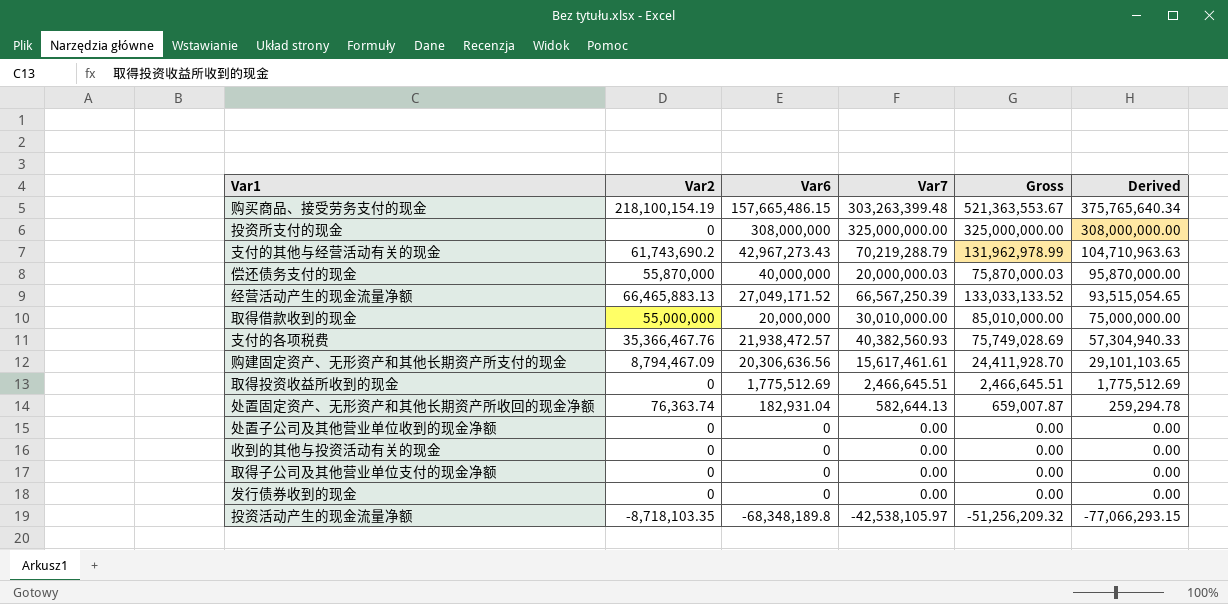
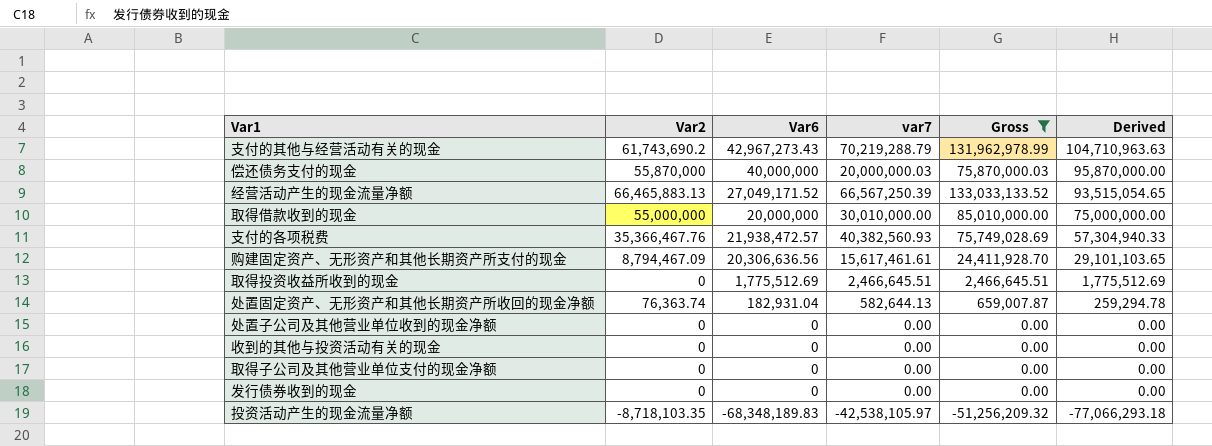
filter: none -> Gross <= 133,033,133.52
column name: Var7 -> var7
投资活动产生的现金流量净额 | Var6: -68,348,189.8 -> -68,348,189.83
投资活动产生的现金流量净额 | Derived: -77,066,293.15 -> -77,066,293.18

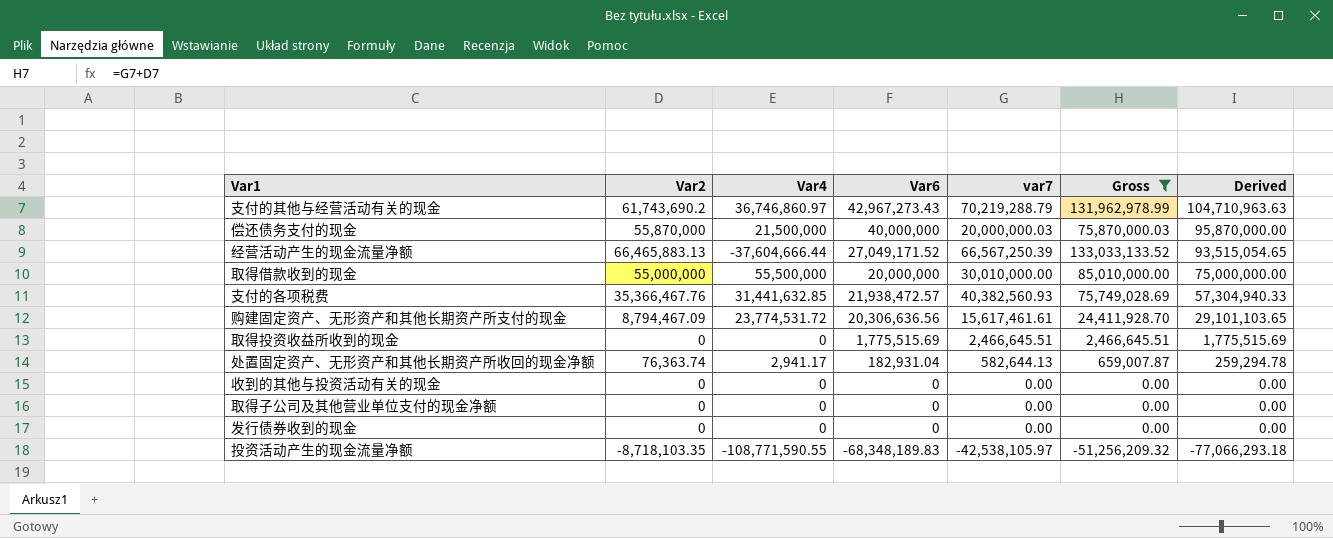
column Var4 | position: none -> 3
row 处置子公司及其他营业单位收到的现金净额: 0 | 0 | 0.00 | 0.00 | 0.00 -> none
取得投资收益所收到的现金 | Var6: 1,775,512.69 -> 1,775,515.69
取得投资收益所收到的现金 | Derived: 1,775,512.69 -> 1,775,515.69

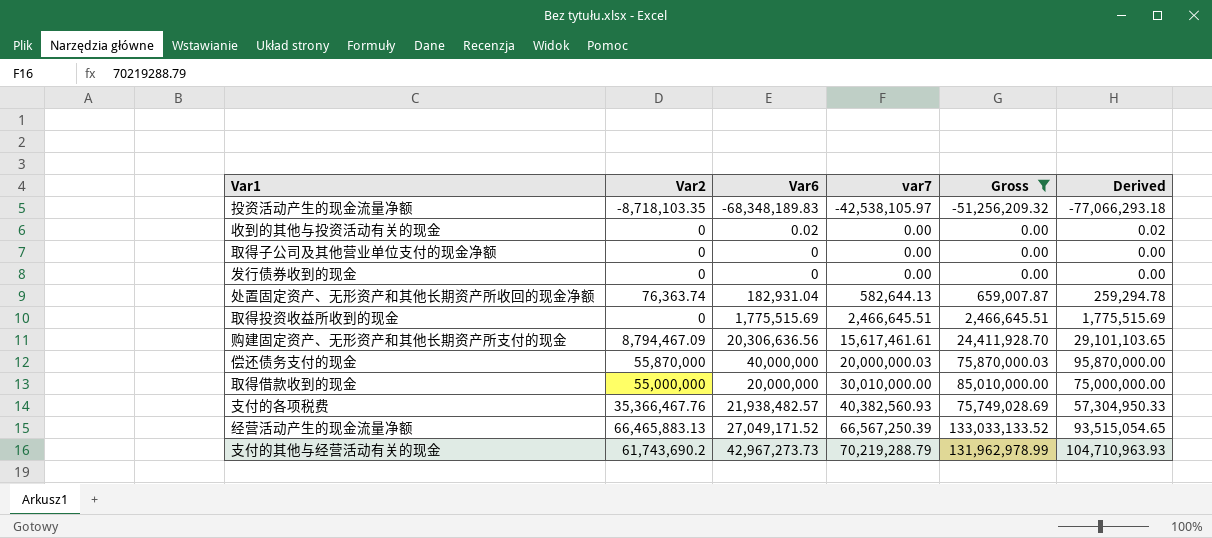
row order: Derived descending -> var7 ascending
column Var4 | position: 3 -> none
收到的其他与投资活动有关的现金 | Var6: 0 -> 0.02
收到的其他与投资活动有关的现金 | Derived: 0.00 -> 0.02
支付的各项税费 | Var6: 21,938,472.57 -> 21,938,482.57
支付的各项税费 | Derived: 57,304,940.33 -> 57,304,950.33
支付的其他与经营活动有关的现金 | Var6: 42,967,273.43 -> 42,967,273.73
支付的其他与经营活动有关的现金 | Derived: 104,710,963.63 -> 104,710,963.93

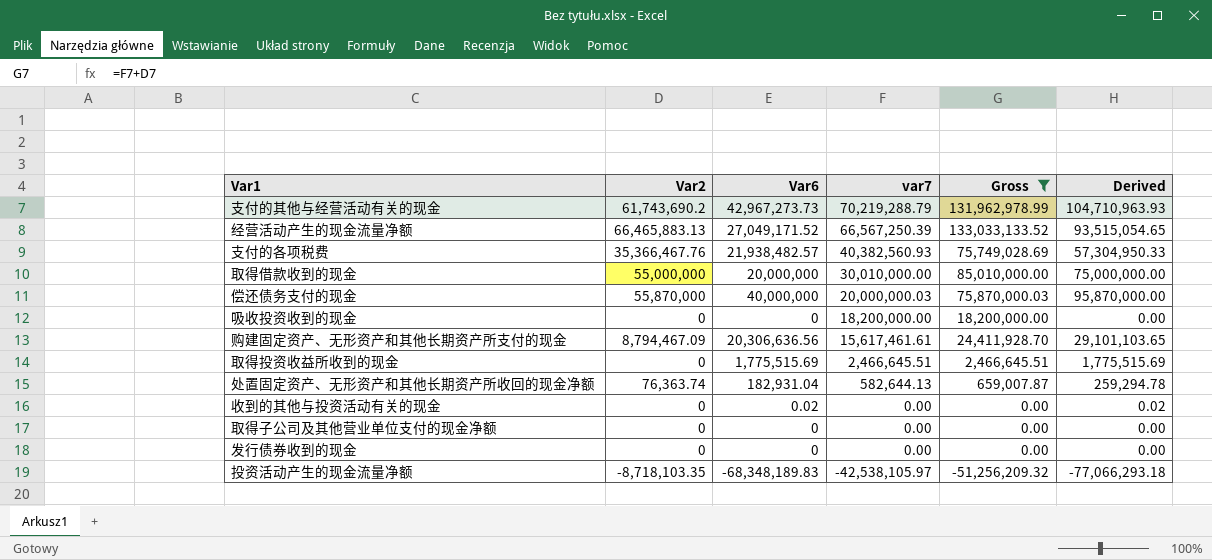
row order: var7 ascending -> var7 descending
row 吸收投资收到的现金: none -> 0 | 0 | 18,200,000.00 | 18,200,000.00 | 0.00

